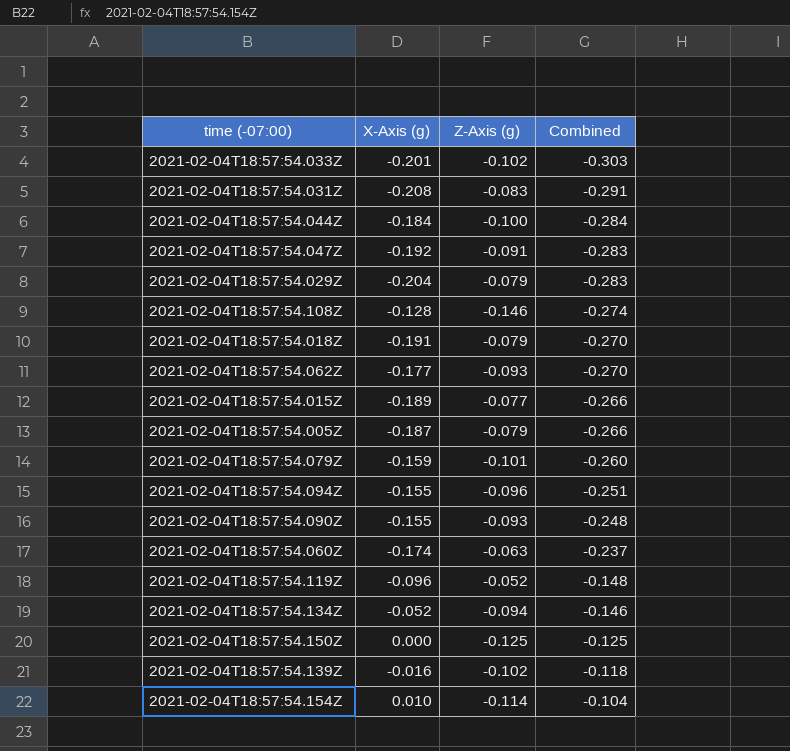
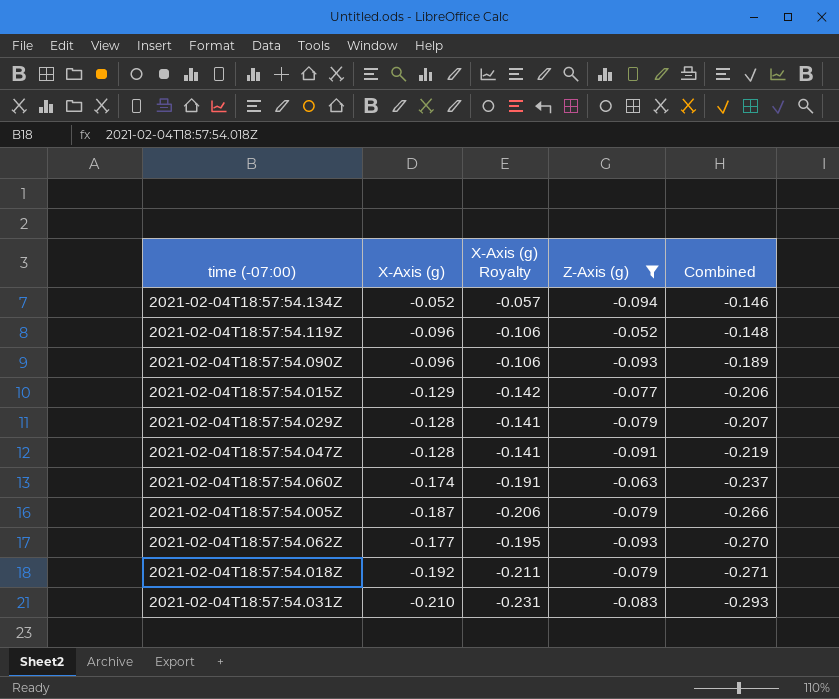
filter: none -> Z-Axis (g) >= -0.094
row order: Combined ascending -> Combined descending
column X-Axis (g) Royalty | formula: none -> [X-Axis (g)] * 1.1
2021-02-04T18:57:54.090Z | X-Axis (g): -0.155 -> -0.096
2021-02-04T18:57:54.090Z | Combined: -0.248 -> -0.189
2021-02-04T18:57:54.015Z | X-Axis (g): -0.189 -> -0.129
2021-02-04T18:57:54.015Z | Combined: -0.266 -> -0.206
2021-02-04T18:57:54.029Z | X-Axis (g): -0.204 -> -0.128
2021-02-04T18:57:54.029Z | Combined: -0.283 -> -0.207
2021-02-04T18:57:54.047Z | X-Axis (g): -0.192 -> -0.128
2021-02-04T18:57:54.047Z | Combined: -0.283 -> -0.219
2021-02-04T18:57:54.018Z | X-Axis (g): -0.191 -> -0.192
2021-02-04T18:57:54.018Z | Combined: -0.270 -> -0.271
2021-02-04T18:57:54.031Z | X-Axis (g): -0.208 -> -0.210
2021-02-04T18:57:54.031Z | Combined: -0.291 -> -0.293

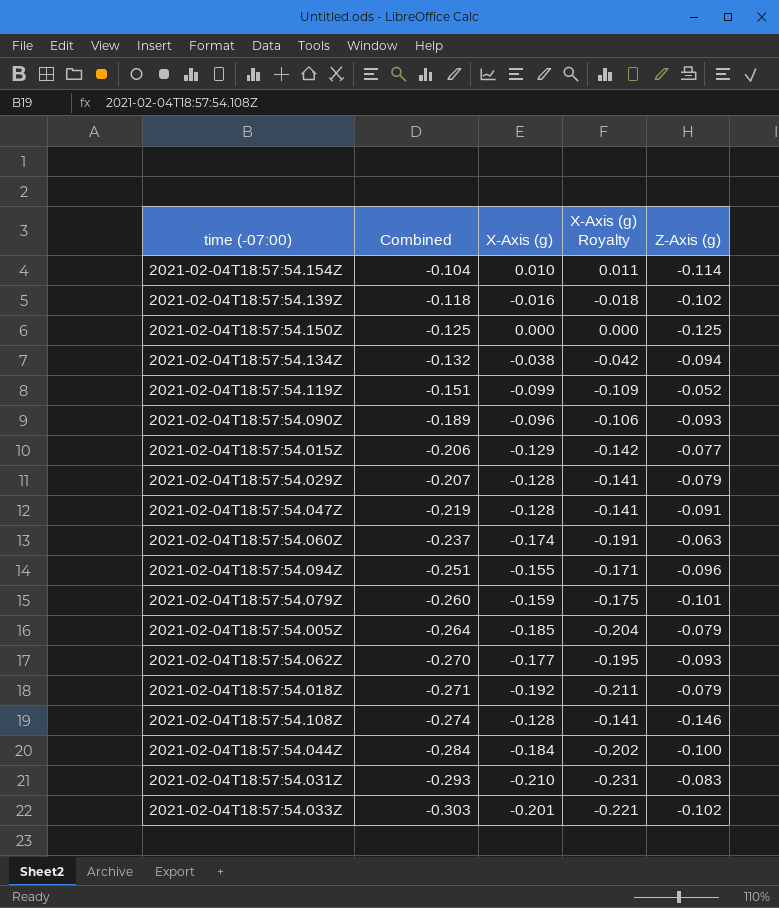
filter: Z-Axis (g) >= -0.094 -> none
column Combined | position: 5 -> 2
2021-02-04T18:57:54.134Z | Combined: -0.146 -> -0.132
2021-02-04T18:57:54.134Z | X-Axis (g): -0.052 -> -0.038
2021-02-04T18:57:54.134Z | X-Axis (g) Royalty: -0.057 -> -0.042
2021-02-04T18:57:54.119Z | Combined: -0.148 -> -0.151
2021-02-04T18:57:54.119Z | X-Axis (g): -0.096 -> -0.099
2021-02-04T18:57:54.119Z | X-Axis (g) Royalty: -0.106 -> -0.109
2021-02-04T18:57:54.005Z | Combined: -0.266 -> -0.264
2021-02-04T18:57:54.005Z | X-Axis (g): -0.187 -> -0.185
2021-02-04T18:57:54.005Z | X-Axis (g) Royalty: -0.206 -> -0.204

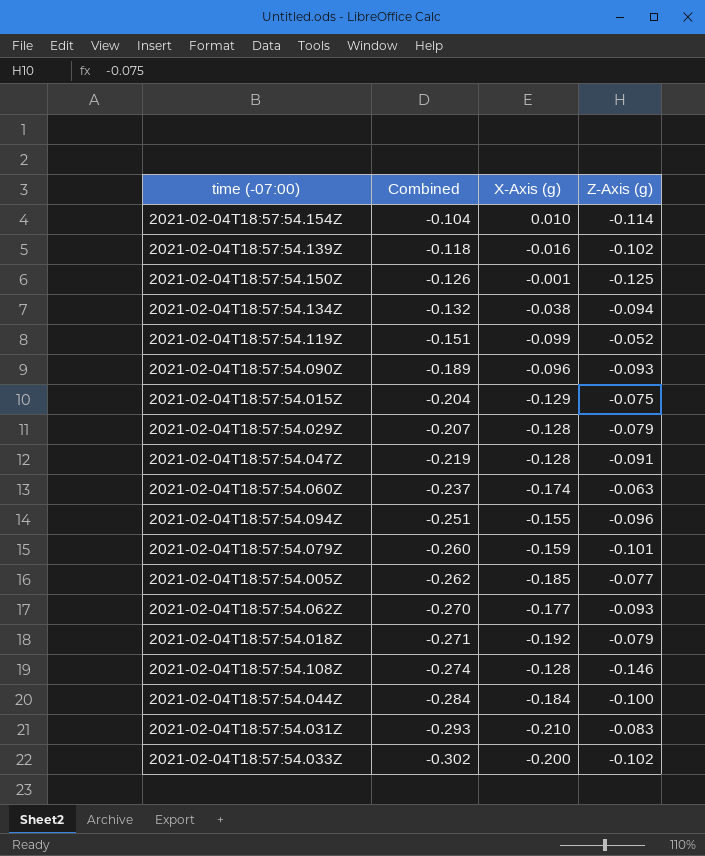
column X-Axis (g) Royalty | formula: [X-Axis (g)] * 1.1 -> none
2021-02-04T18:57:54.150Z | Combined: -0.125 -> -0.126
2021-02-04T18:57:54.150Z | X-Axis (g): 0.000 -> -0.001
2021-02-04T18:57:54.015Z | Combined: -0.206 -> -0.204
2021-02-04T18:57:54.015Z | Z-Axis (g): -0.077 -> -0.075
2021-02-04T18:57:54.005Z | Combined: -0.264 -> -0.262
2021-02-04T18:57:54.005Z | Z-Axis (g): -0.079 -> -0.077
2021-02-04T18:57:54.033Z | Combined: -0.303 -> -0.302
2021-02-04T18:57:54.033Z | X-Axis (g): -0.201 -> -0.200

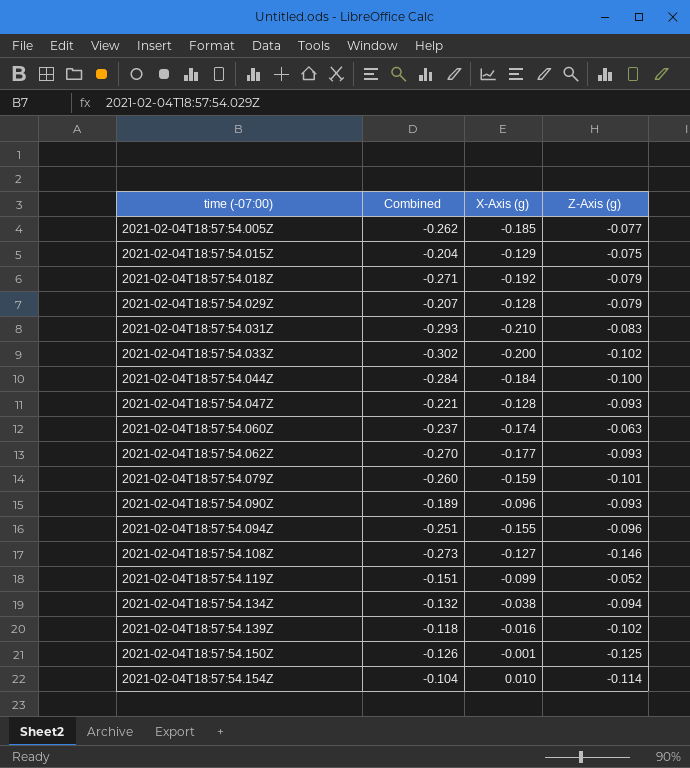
row order: Combined descending -> time (-07:00) ascending
2021-02-04T18:57:54.047Z | Combined: -0.219 -> -0.221
2021-02-04T18:57:54.047Z | Z-Axis (g): -0.091 -> -0.093
2021-02-04T18:57:54.108Z | Combined: -0.274 -> -0.273
2021-02-04T18:57:54.108Z | X-Axis (g): -0.128 -> -0.127

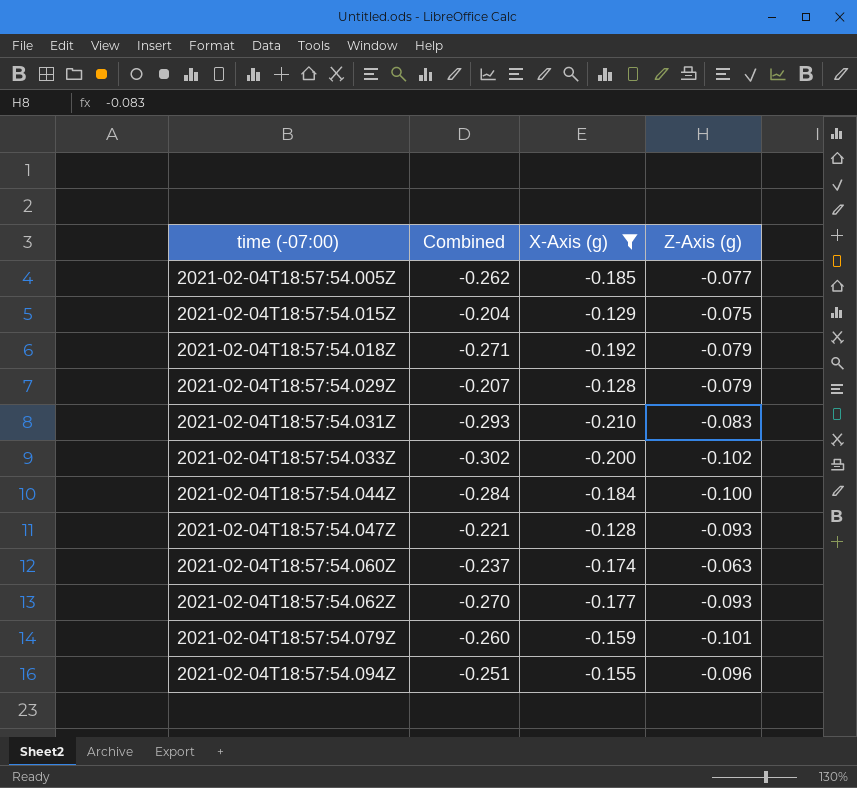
filter: none -> X-Axis (g) <= -0.128

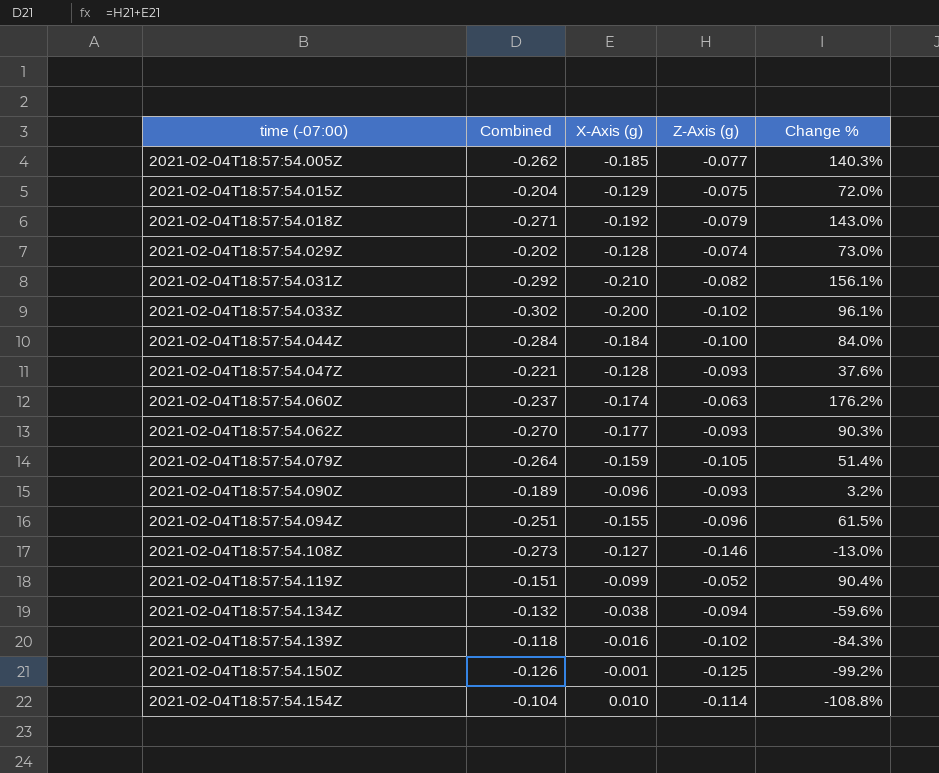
filter: X-Axis (g) <= -0.128 -> none
column Change % | formula: none -> ([X-Axis (g)] - [Z-Axis (g)]) / [Z-Axis (g)]
2021-02-04T18:57:54.029Z | Combined: -0.207 -> -0.202
2021-02-04T18:57:54.029Z | Z-Axis (g): -0.079 -> -0.074
2021-02-04T18:57:54.031Z | Combined: -0.293 -> -0.292
2021-02-04T18:57:54.031Z | Z-Axis (g): -0.083 -> -0.082
2021-02-04T18:57:54.079Z | Combined: -0.260 -> -0.264
2021-02-04T18:57:54.079Z | Z-Axis (g): -0.101 -> -0.105

